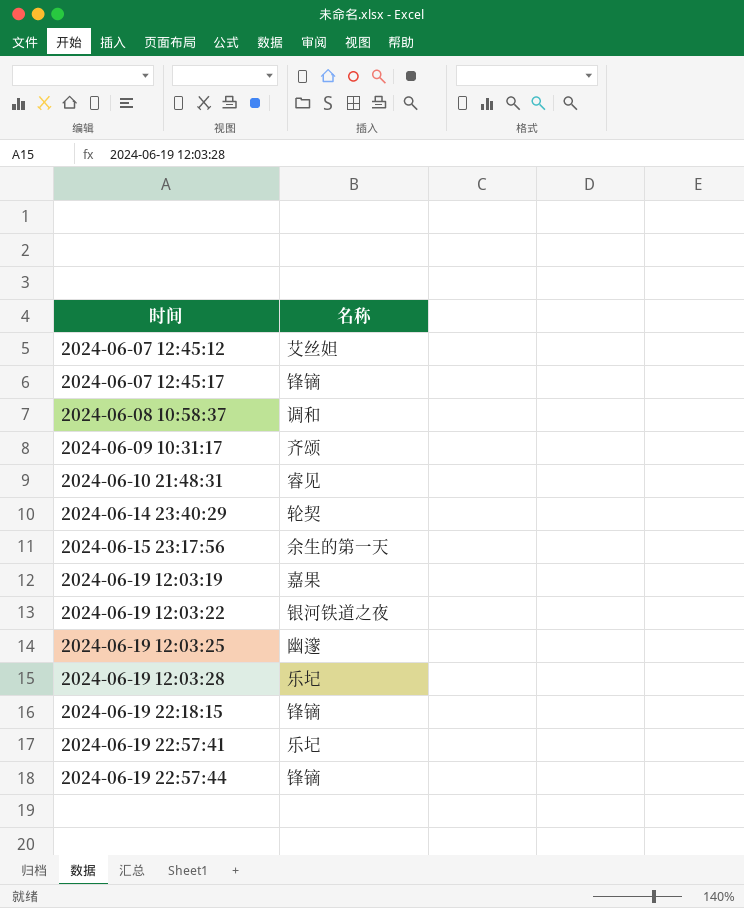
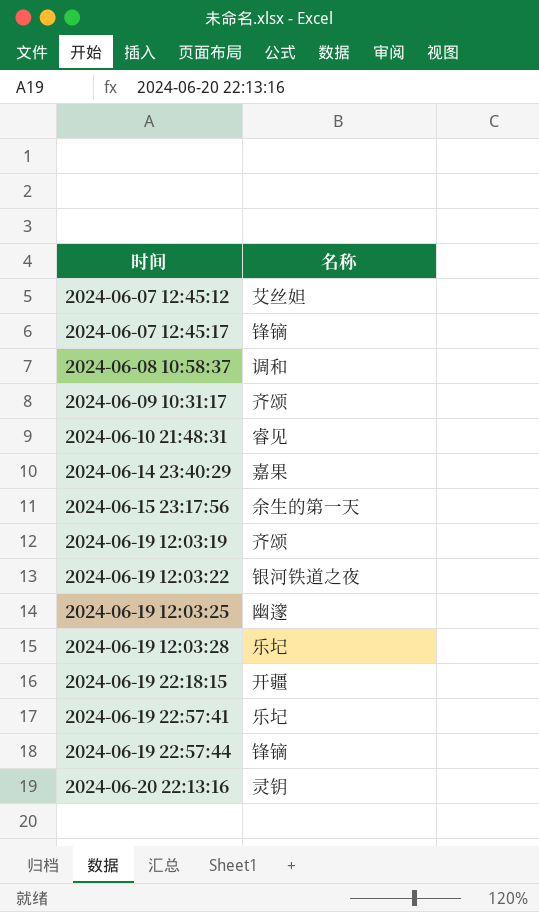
2024-06-14 23:40:29 | 名称: 轮契 -> 嘉果
2024-06-19 12:03:19 | 名称: 嘉果 -> 齐颂
2024-06-19 22:18:15 | 名称: 锋镝 -> 开疆
row 2024-06-20 22:13:16: none -> 灵钥

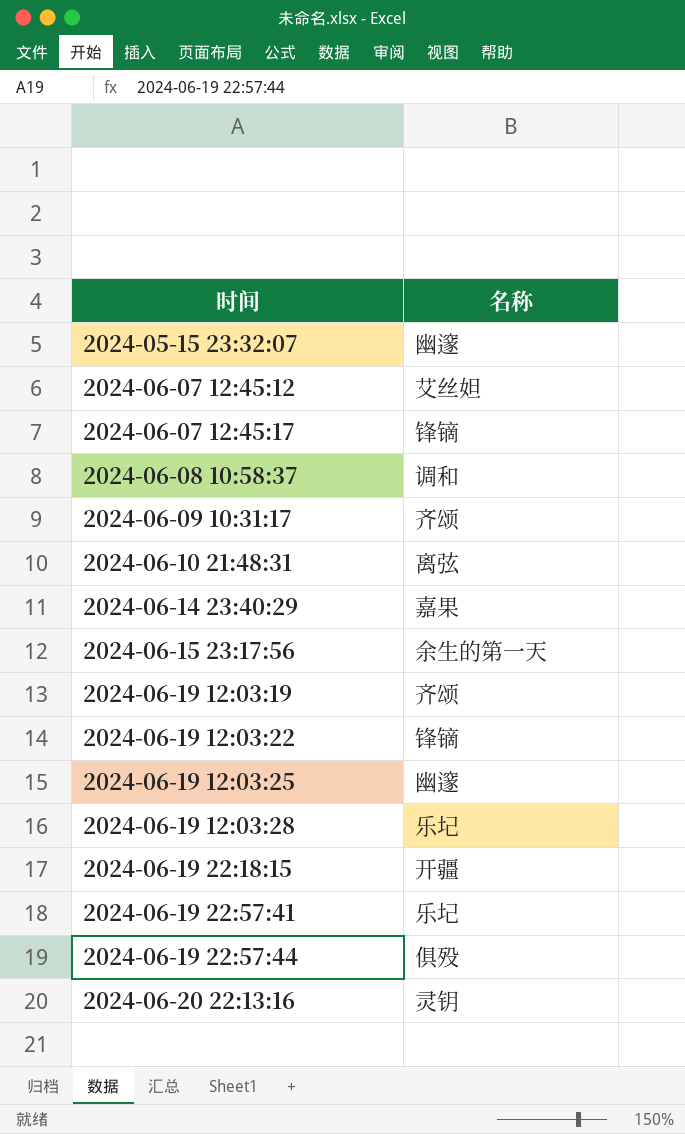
row 2024-05-15 23:32:07: none -> 幽邃
2024-06-10 21:48:31 | 名称: 睿见 -> 离弦
2024-06-19 12:03:22 | 名称: 银河铁道之夜 -> 锋镝
2024-06-19 22:57:44 | 名称: 锋镝 -> 俱殁

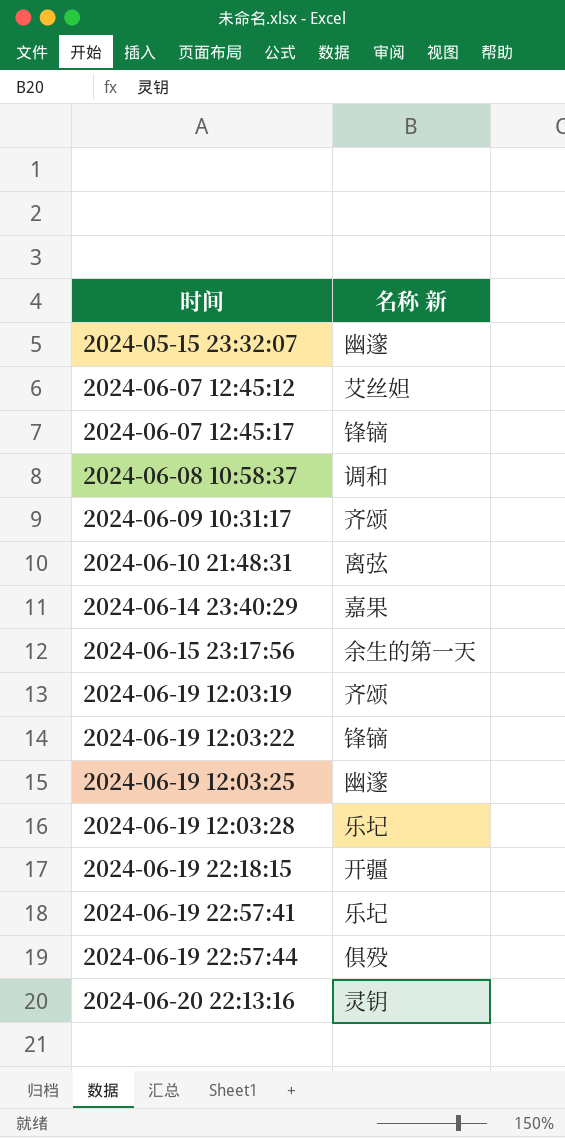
column name: 名称 -> 名称 新

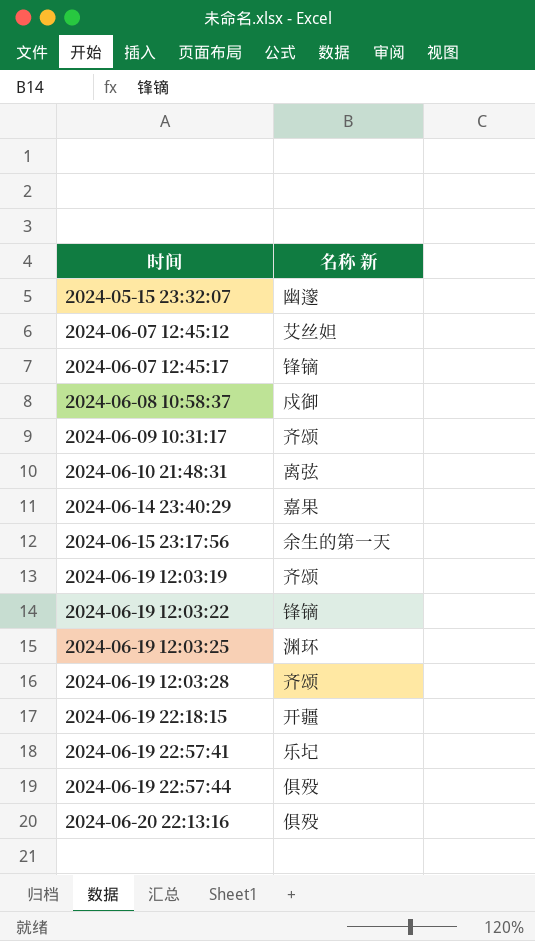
2024-06-08 10:58:37 | 名称 新: 调和 -> 戍御
2024-06-19 12:03:25 | 名称 新: 幽邃 -> 渊环
2024-06-19 12:03:28 | 名称 新: 乐圮 -> 齐颂
2024-06-20 22:13:16 | 名称 新: 灵钥 -> 俱殁

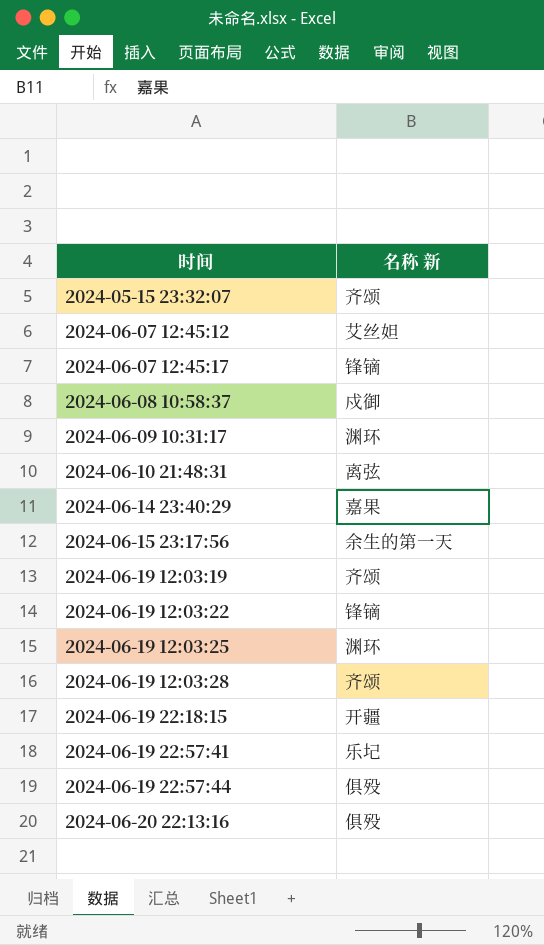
2024-05-15 23:32:07 | 名称 新: 幽邃 -> 齐颂
2024-06-09 10:31:17 | 名称 新: 齐颂 -> 渊环

